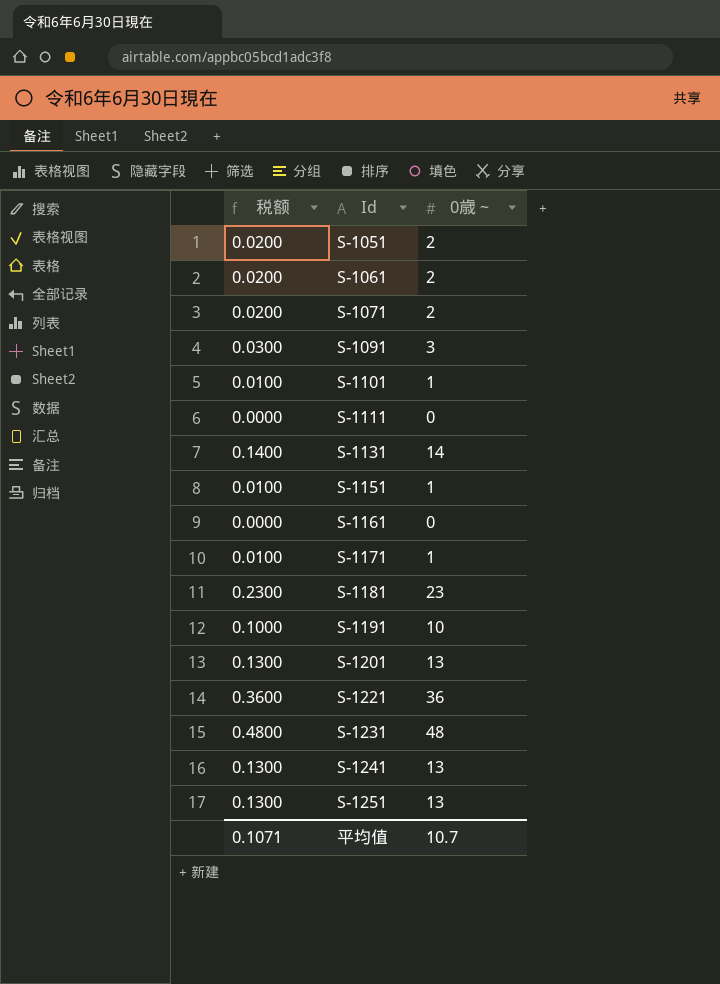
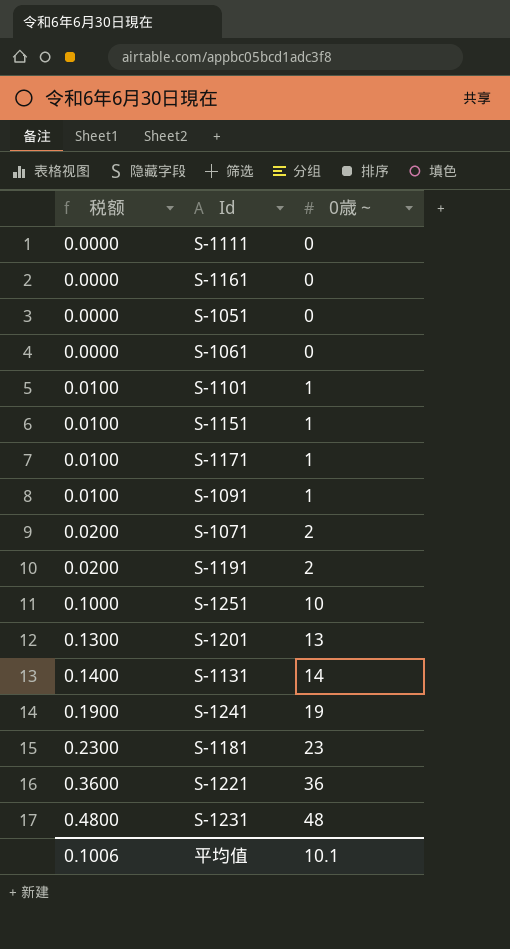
row order: Id ascending -> 税额 ascending
S-1051 | 税额: 0.0200 -> 0.0000
S-1051 | 0歳～: 2 -> 0
S-1061 | 税额: 0.0200 -> 0.0000
S-1061 | 0歳～: 2 -> 0
S-1091 | 税额: 0.0300 -> 0.0100
S-1091 | 0歳～: 3 -> 1
S-1191 | 税额: 0.1000 -> 0.0200
S-1191 | 0歳～: 10 -> 2
S-1251 | 税额: 0.1300 -> 0.1000
S-1251 | 0歳～: 13 -> 10
S-1241 | 税额: 0.1300 -> 0.1900
S-1241 | 0歳～: 13 -> 19
平均值 | 税额: 0.1071 -> 0.1006
平均值 | 0歳～: 10.7 -> 10.1

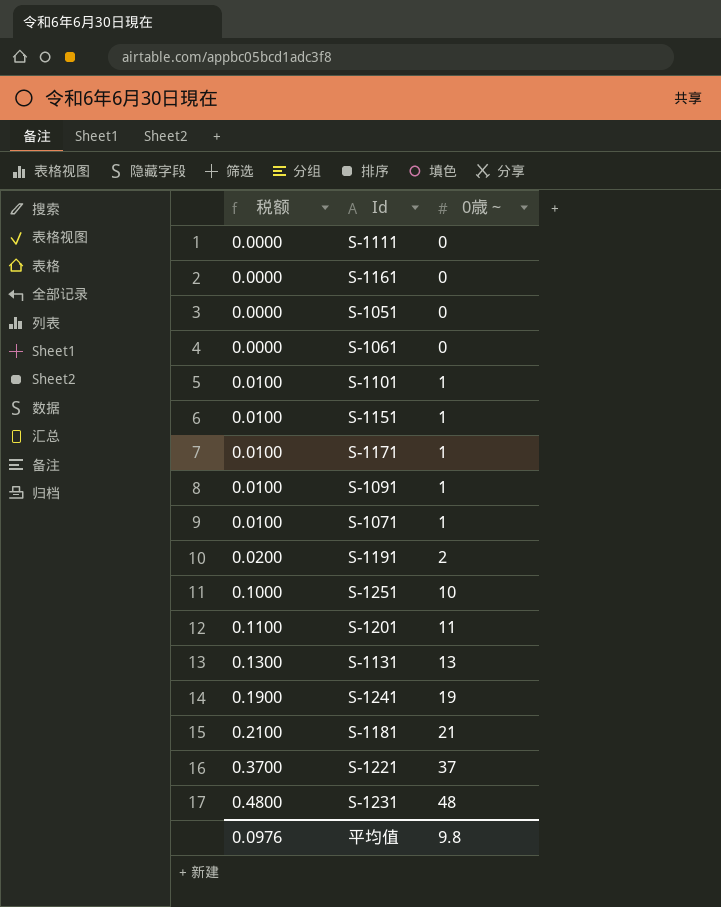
S-1071 | 税额: 0.0200 -> 0.0100
S-1071 | 0歳～: 2 -> 1
S-1201 | 税额: 0.1300 -> 0.1100
S-1201 | 0歳～: 13 -> 11
S-1131 | 税额: 0.1400 -> 0.1300
S-1131 | 0歳～: 14 -> 13
S-1181 | 税额: 0.2300 -> 0.2100
S-1181 | 0歳～: 23 -> 21
S-1221 | 税额: 0.3600 -> 0.3700
S-1221 | 0歳～: 36 -> 37
平均值 | 税额: 0.1006 -> 0.0976
平均值 | 0歳～: 10.1 -> 9.8

